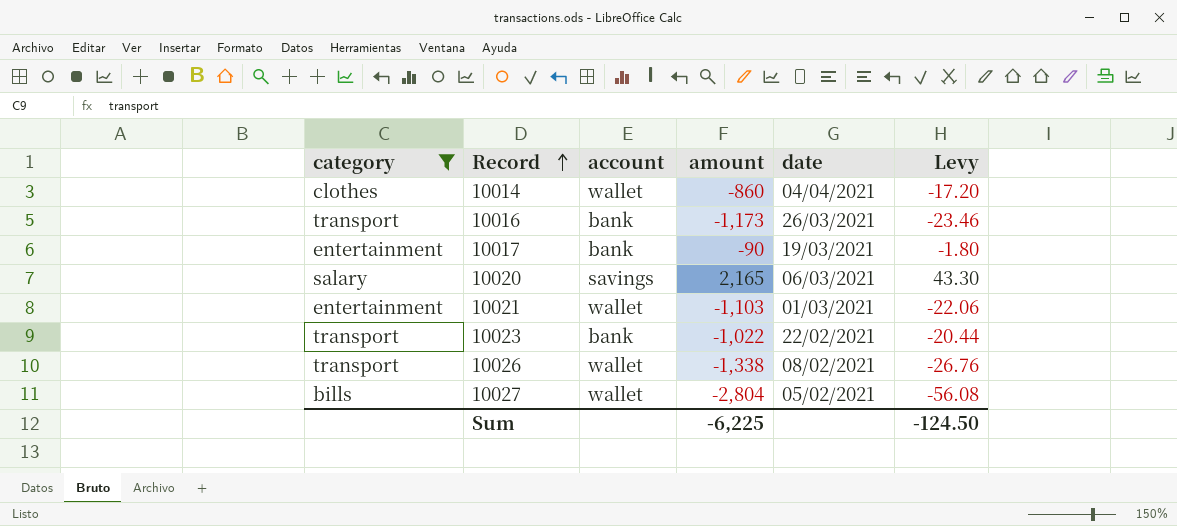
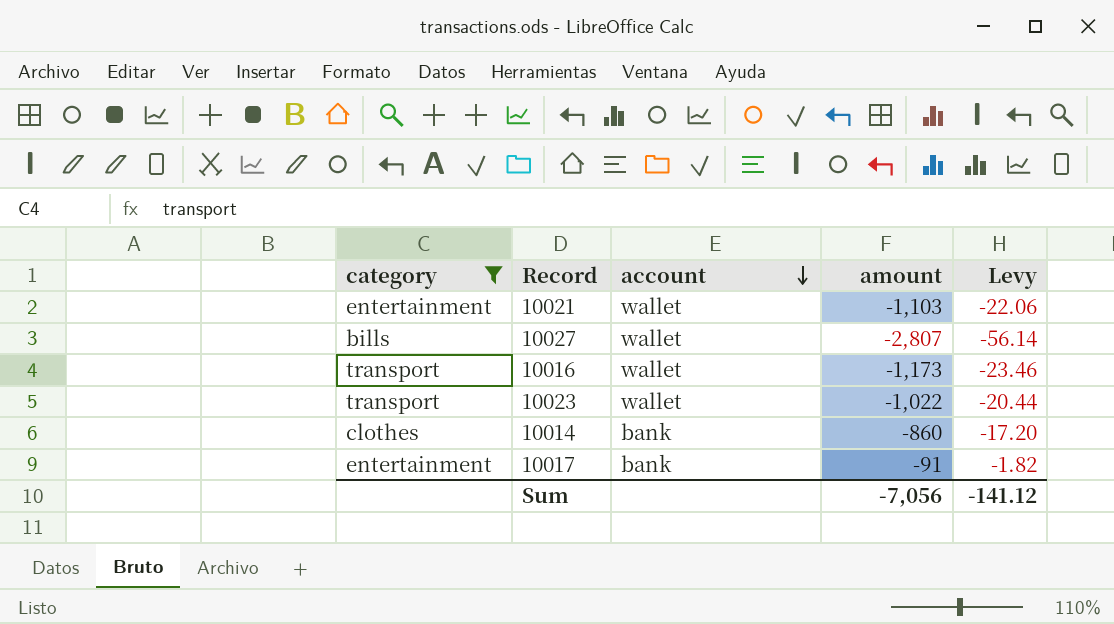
row order: Record ascending -> account descending
column date | position: 5 -> none
row 10020: salary | savings | 2,165 | 06/03/2021 | 43.30 -> none
row 10026: transport | wallet | -1,338 | 08/02/2021 | -26.76 -> none
10027 | amount: -2,804 -> -2,807
10027 | Levy: -56.08 -> -56.14
10016 | account: bank -> wallet
10023 | account: bank -> wallet
10014 | account: wallet -> bank
10017 | amount: -90 -> -91
10017 | Levy: -1.80 -> -1.82
Sum | amount: -6,225 -> -7,056
Sum | Levy: -124.50 -> -141.12

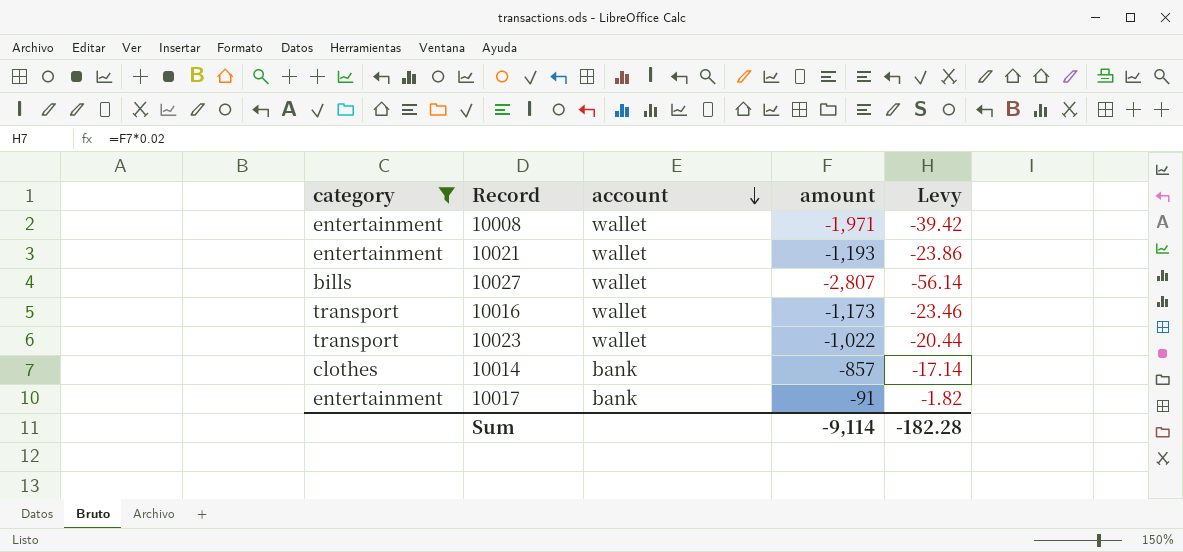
row 10008: none -> entertainment | wallet | -1,971 | -39.42
10021 | amount: -1,103 -> -1,193
10021 | Levy: -22.06 -> -23.86
10014 | amount: -860 -> -857
10014 | Levy: -17.20 -> -17.14
Sum | amount: -7,056 -> -9,114
Sum | Levy: -141.12 -> -182.28

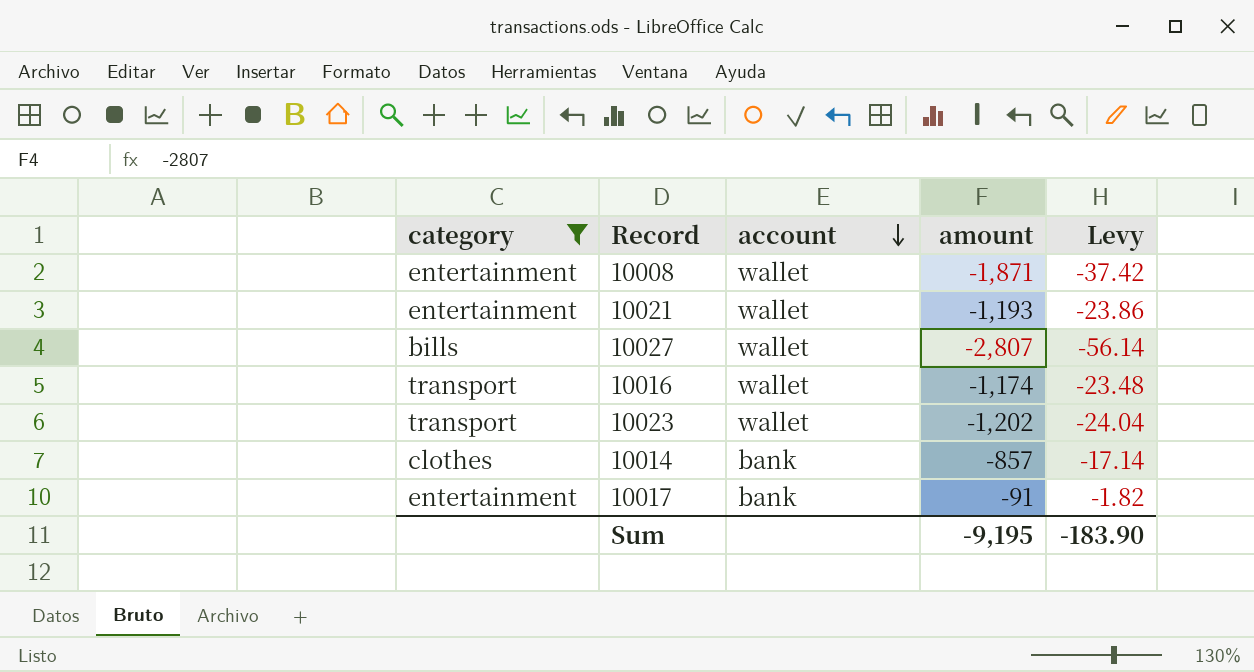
10008 | amount: -1,971 -> -1,871
10008 | Levy: -39.42 -> -37.42
10016 | amount: -1,173 -> -1,174
10016 | Levy: -23.46 -> -23.48
10023 | amount: -1,022 -> -1,202
10023 | Levy: -20.44 -> -24.04
Sum | amount: -9,114 -> -9,195
Sum | Levy: -182.28 -> -183.90

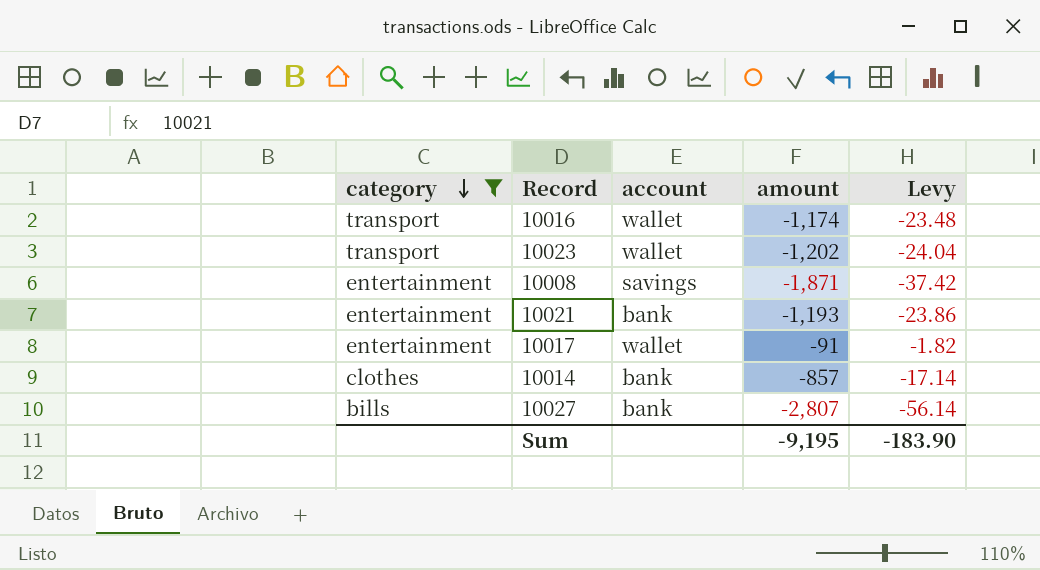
row order: account descending -> category descending
10008 | account: wallet -> savings
10021 | account: wallet -> bank
10017 | account: bank -> wallet
10027 | account: wallet -> bank

